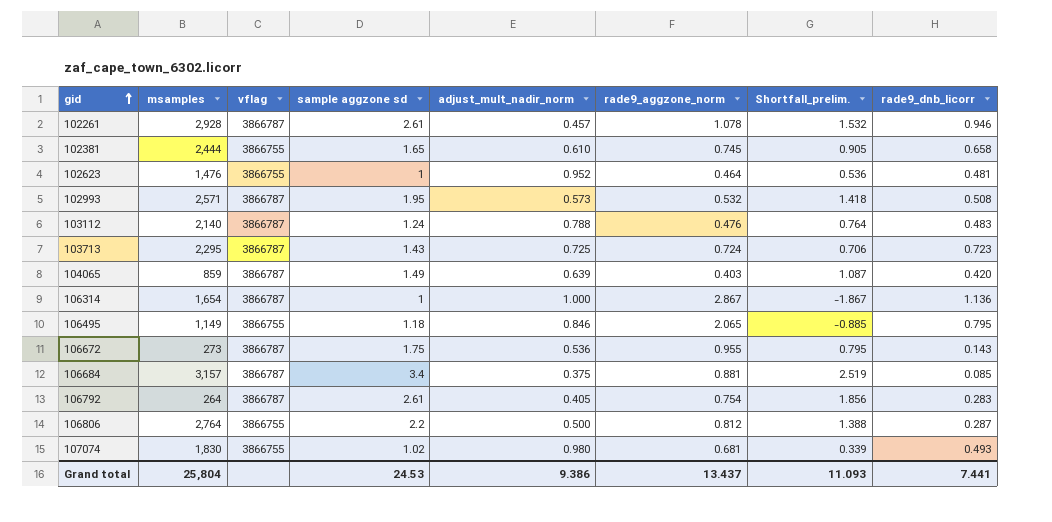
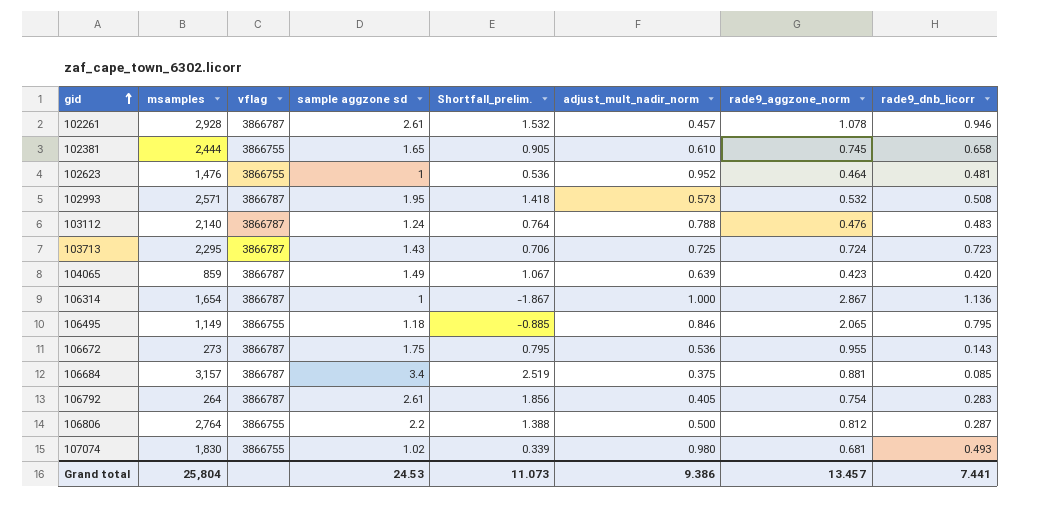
column Shortfall_prelim. | position: 7 -> 5
104065 | Shortfall_prelim.: 1.087 -> 1.067
104065 | rade9_aggzone_norm: 0.403 -> 0.423
Grand total | Shortfall_prelim.: 11.093 -> 11.073
Grand total | rade9_aggzone_norm: 13.437 -> 13.457

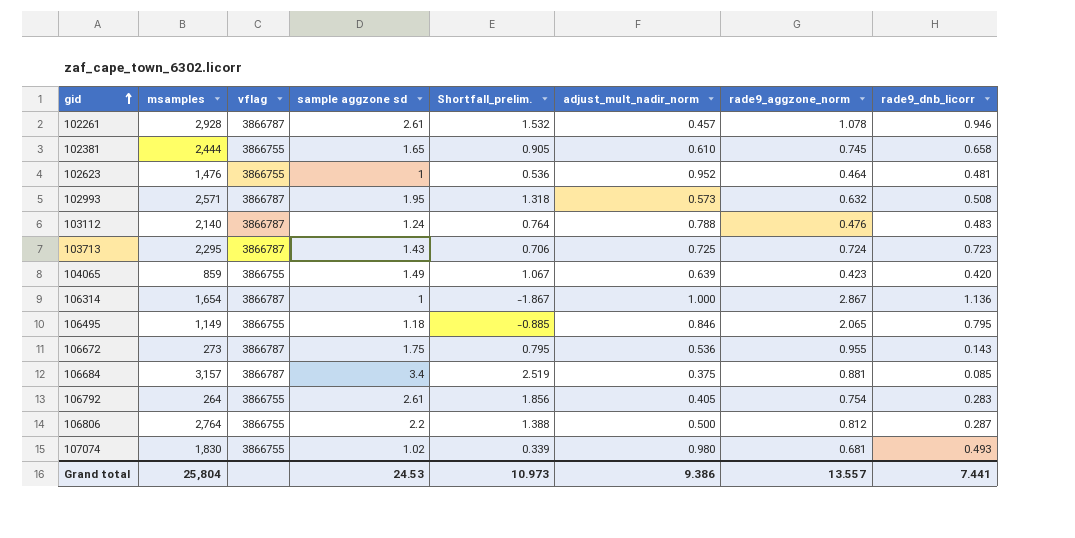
102993 | Shortfall_prelim.: 1.418 -> 1.318
102993 | rade9_aggzone_norm: 0.532 -> 0.632
104065 | vflag: 3866787 -> 3866755
106792 | vflag: 3866787 -> 3866755
Grand total | Shortfall_prelim.: 11.073 -> 10.973
Grand total | rade9_aggzone_norm: 13.457 -> 13.557

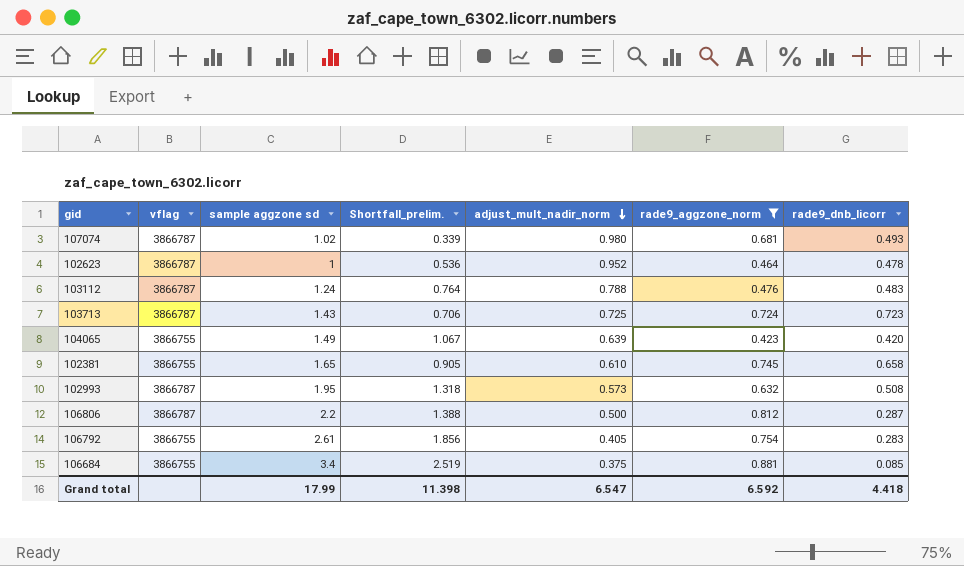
filter: none -> rade9_aggzone_norm <= 0.881
row order: gid ascending -> adjust_mult_nadir_norm descending
column msamples | position: 2 -> none
107074 | vflag: 3866755 -> 3866787
102623 | vflag: 3866755 -> 3866787
102623 | rade9_dnb_licorr: 0.481 -> 0.478
106806 | vflag: 3866755 -> 3866787
106684 | vflag: 3866787 -> 3866755
Grand total | sample aggzone sd: 24.53 -> 17.99
Grand total | Shortfall_prelim.: 10.973 -> 11.398
Grand total | adjust_mult_nadir_norm: 9.386 -> 6.547
Grand total | rade9_aggzone_norm: 13.557 -> 6.592
Grand total | rade9_dnb_licorr: 7.441 -> 4.418

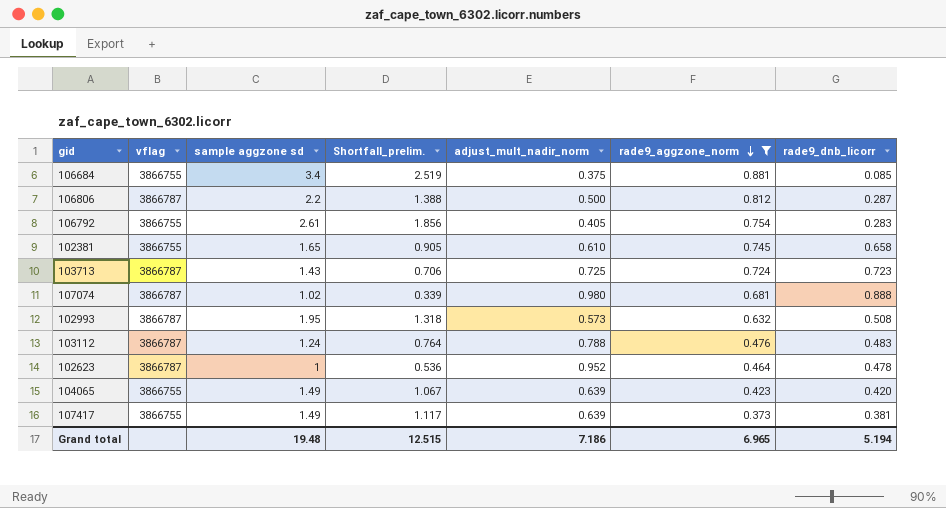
row order: adjust_mult_nadir_norm descending -> rade9_aggzone_norm descending
107074 | rade9_dnb_licorr: 0.493 -> 0.888
row 107417: none -> 3866755 | 1.49 | 1.117 | 0.639 | 0.373 | 0.381
Grand total | sample aggzone sd: 17.99 -> 19.48
Grand total | Shortfall_prelim.: 11.398 -> 12.515
Grand total | adjust_mult_nadir_norm: 6.547 -> 7.186
Grand total | rade9_aggzone_norm: 6.592 -> 6.965
Grand total | rade9_dnb_licorr: 4.418 -> 5.194

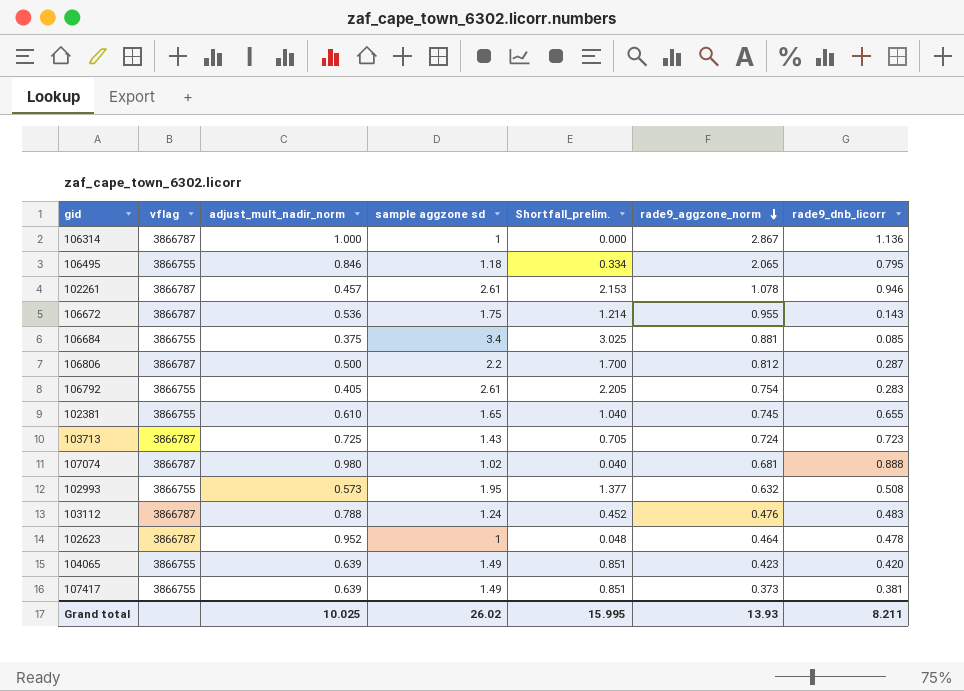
filter: rade9_aggzone_norm <= 0.881 -> none
column adjust_mult_nadir_norm | position: 5 -> 3
column Shortfall_prelim. | formula: [sample aggzone sd] - [rade9_aggzone_norm] -> [sample aggzone sd] - [adjust_mult_nadir_norm]
102381 | rade9_dnb_licorr: 0.658 -> 0.655
102993 | vflag: 3866787 -> 3866755
Grand total | adjust_mult_nadir_norm: 7.186 -> 10.025
Grand total | sample aggzone sd: 19.48 -> 26.02
Grand total | Shortfall_prelim.: 12.515 -> 15.995
Grand total | rade9_aggzone_norm: 6.965 -> 13.93
Grand total | rade9_dnb_licorr: 5.194 -> 8.211

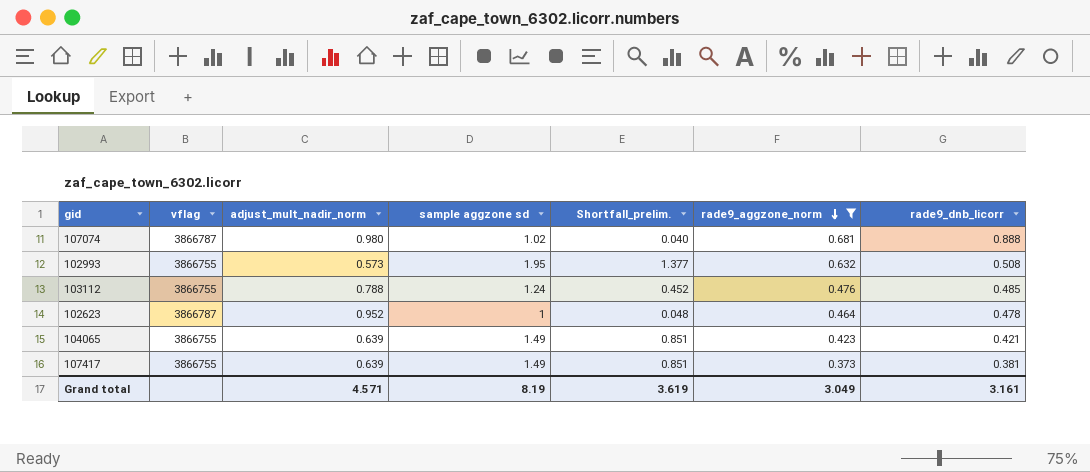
filter: none -> rade9_aggzone_norm <= 0.681
103112 | vflag: 3866787 -> 3866755
103112 | rade9_dnb_licorr: 0.483 -> 0.485
104065 | rade9_dnb_licorr: 0.420 -> 0.421
Grand total | adjust_mult_nadir_norm: 10.025 -> 4.571
Grand total | sample aggzone sd: 26.02 -> 8.19
Grand total | Shortfall_prelim.: 15.995 -> 3.619
Grand total | rade9_aggzone_norm: 13.93 -> 3.049
Grand total | rade9_dnb_licorr: 8.211 -> 3.161

